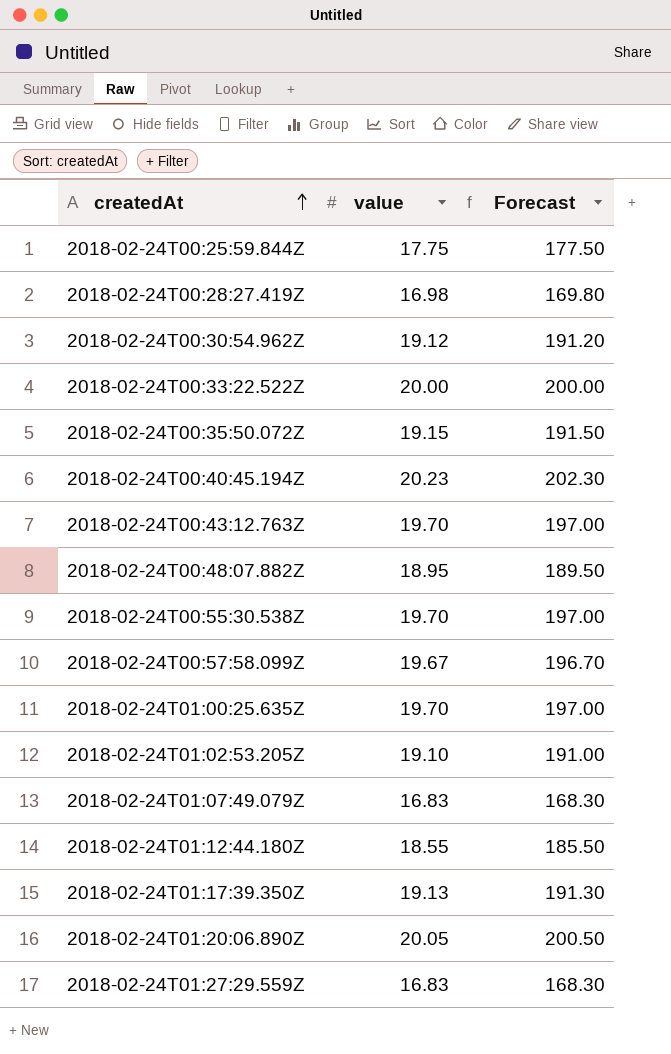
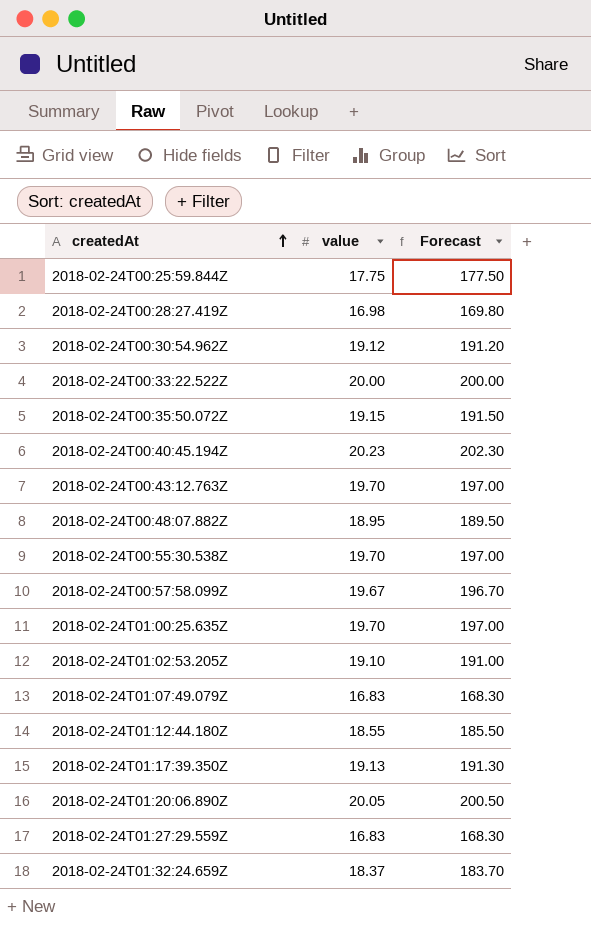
row 2018-02-24T01:32:24.659Z: none -> 18.37 | 183.70

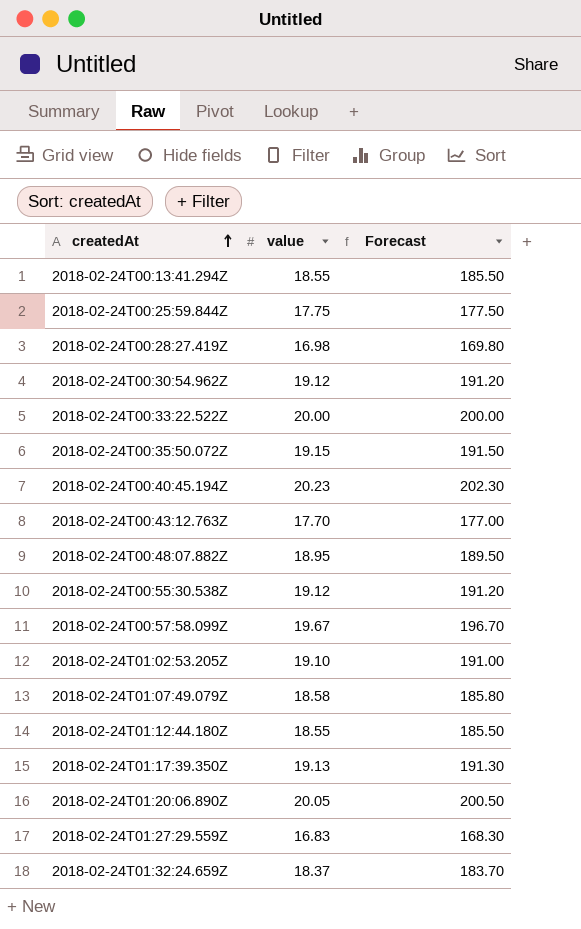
row 2018-02-24T01:00:25.635Z: 19.70 | 197.00 -> none
row 2018-02-24T00:13:41.294Z: none -> 18.55 | 185.50
2018-02-24T00:43:12.763Z | value: 19.70 -> 17.70
2018-02-24T00:43:12.763Z | Forecast: 197.00 -> 177.00
2018-02-24T00:55:30.538Z | value: 19.70 -> 19.12
2018-02-24T00:55:30.538Z | Forecast: 197.00 -> 191.20
2018-02-24T01:07:49.079Z | value: 16.83 -> 18.58
2018-02-24T01:07:49.079Z | Forecast: 168.30 -> 185.80

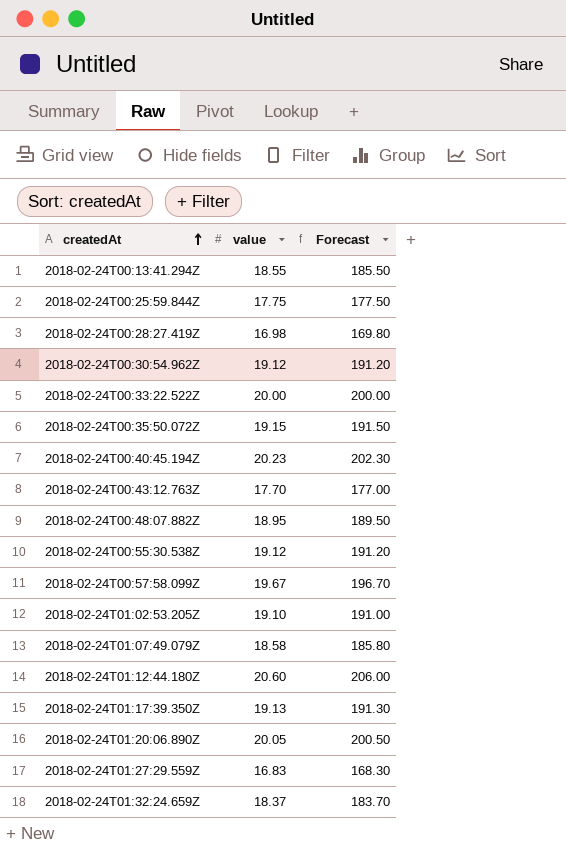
2018-02-24T01:12:44.180Z | value: 18.55 -> 20.60
2018-02-24T01:12:44.180Z | Forecast: 185.50 -> 206.00

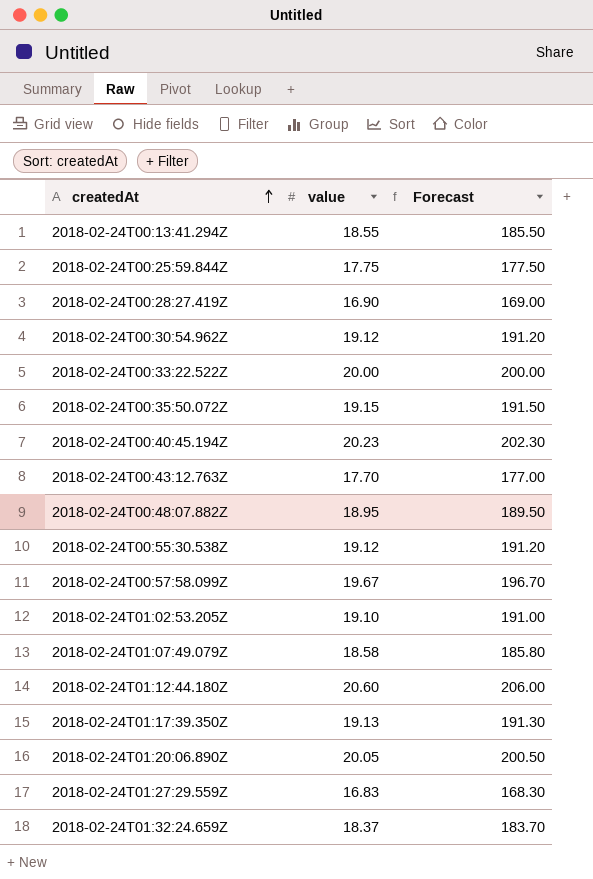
2018-02-24T00:28:27.419Z | value: 16.98 -> 16.90
2018-02-24T00:28:27.419Z | Forecast: 169.80 -> 169.00

